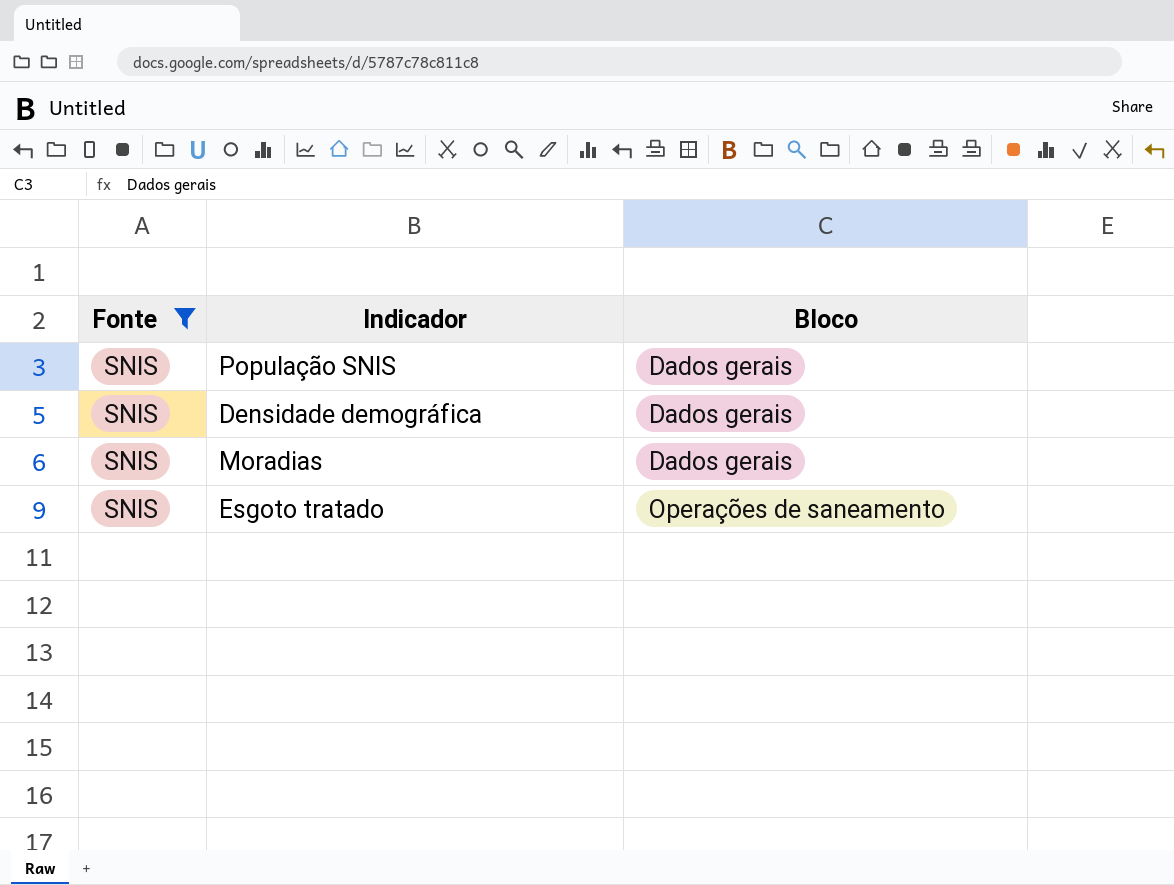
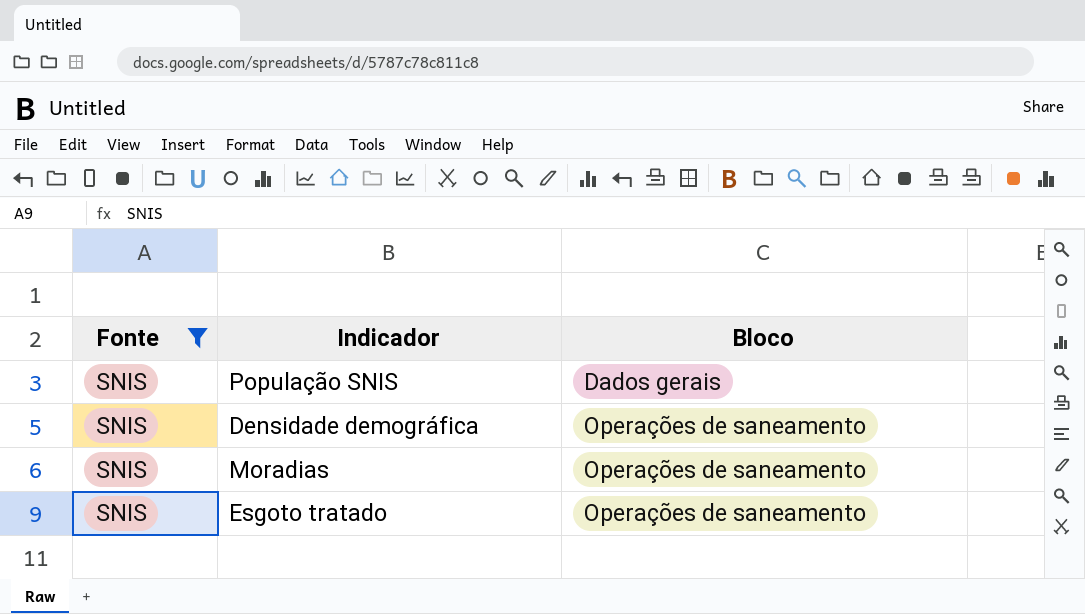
Densidade demográfica | Bloco: Dados gerais -> Operações de saneamento
Moradias | Bloco: Dados gerais -> Operações de saneamento

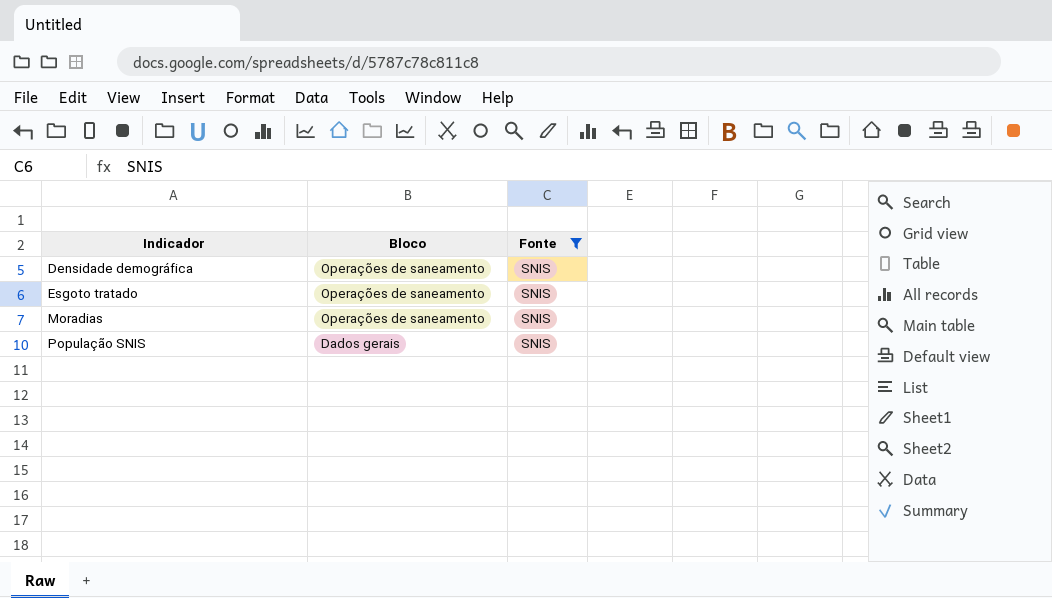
row order: Bloco ascending -> Indicador ascending
column Fonte | position: 1 -> 3

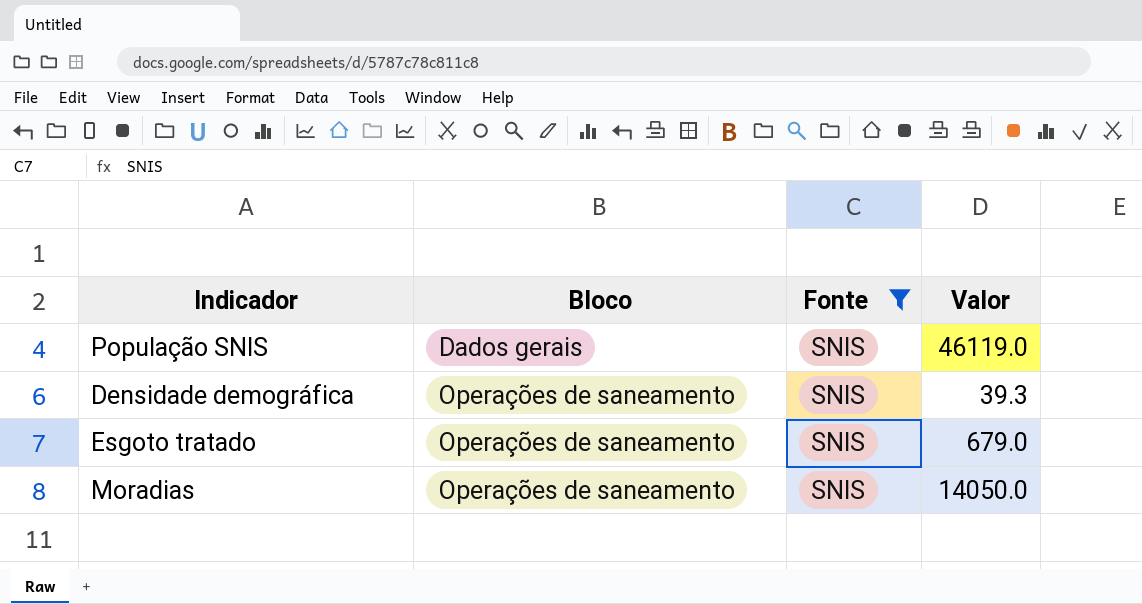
row order: Indicador ascending -> Bloco ascending
column Valor | position: none -> 4

